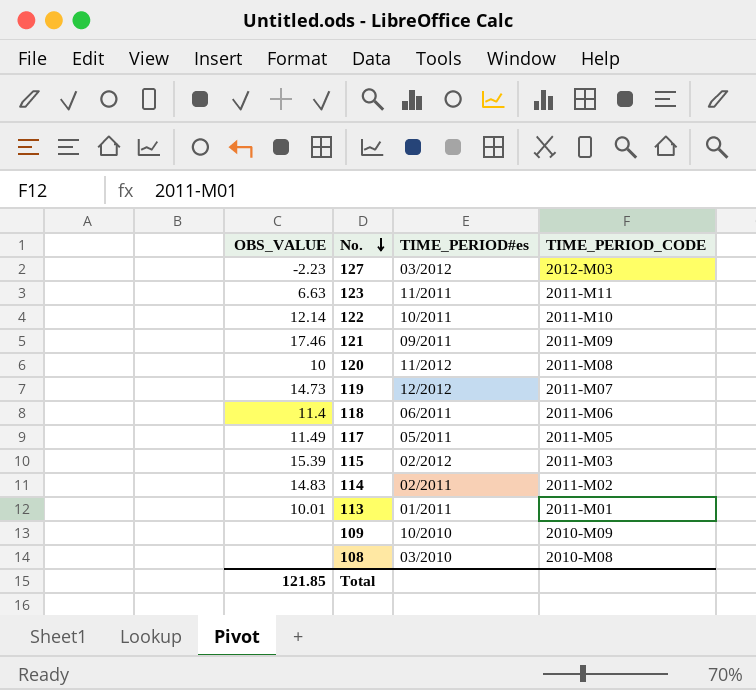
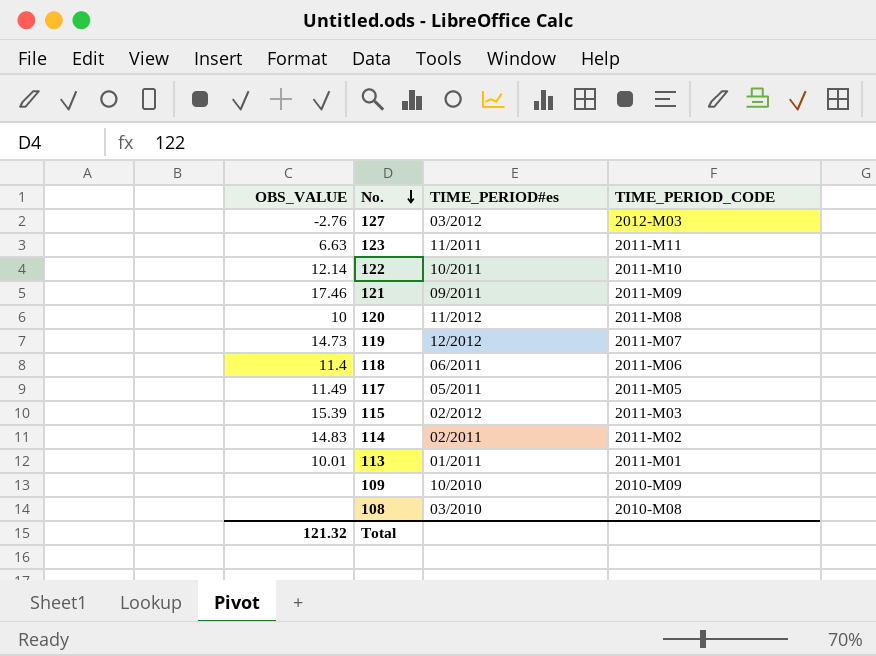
127 | OBS_VALUE: -2.23 -> -2.76
Total | OBS_VALUE: 121.85 -> 121.32

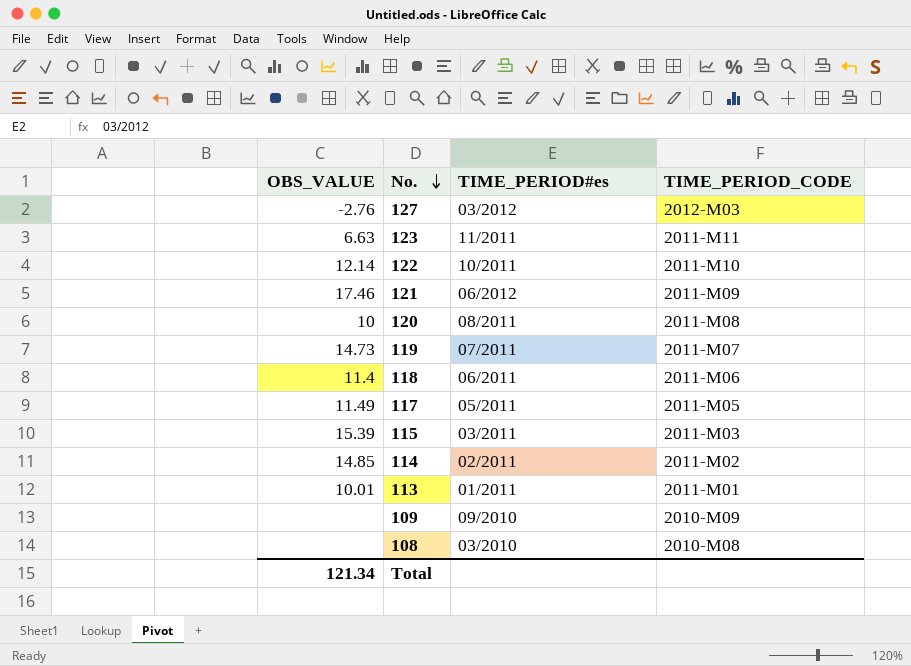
121 | TIME_PERIOD#es: 09/2011 -> 06/2012
120 | TIME_PERIOD#es: 11/2012 -> 08/2011
119 | TIME_PERIOD#es: 12/2012 -> 07/2011
115 | TIME_PERIOD#es: 02/2012 -> 03/2011
114 | OBS_VALUE: 14.83 -> 14.85
109 | TIME_PERIOD#es: 10/2010 -> 09/2010
Total | OBS_VALUE: 121.32 -> 121.34

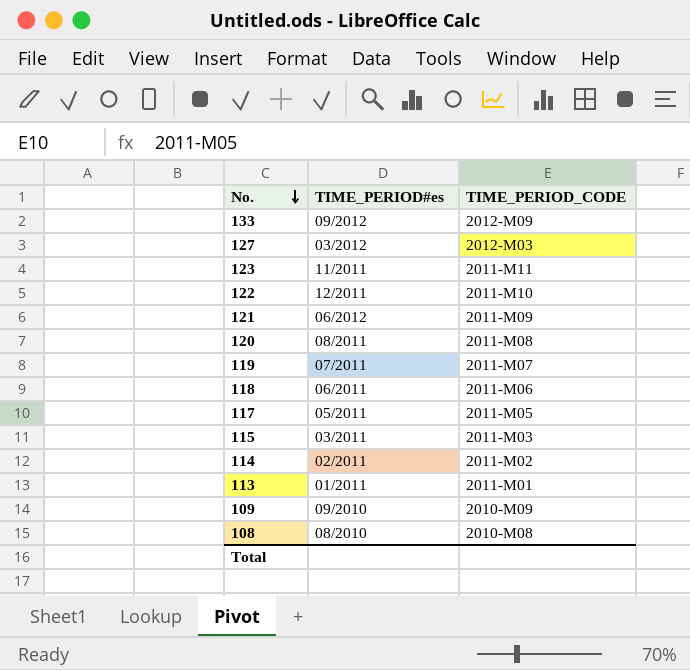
column OBS_VALUE | position: 1 -> none
row 133: none -> 09/2012 | 2012-M09
122 | TIME_PERIOD#es: 10/2011 -> 12/2011
108 | TIME_PERIOD#es: 03/2010 -> 08/2010

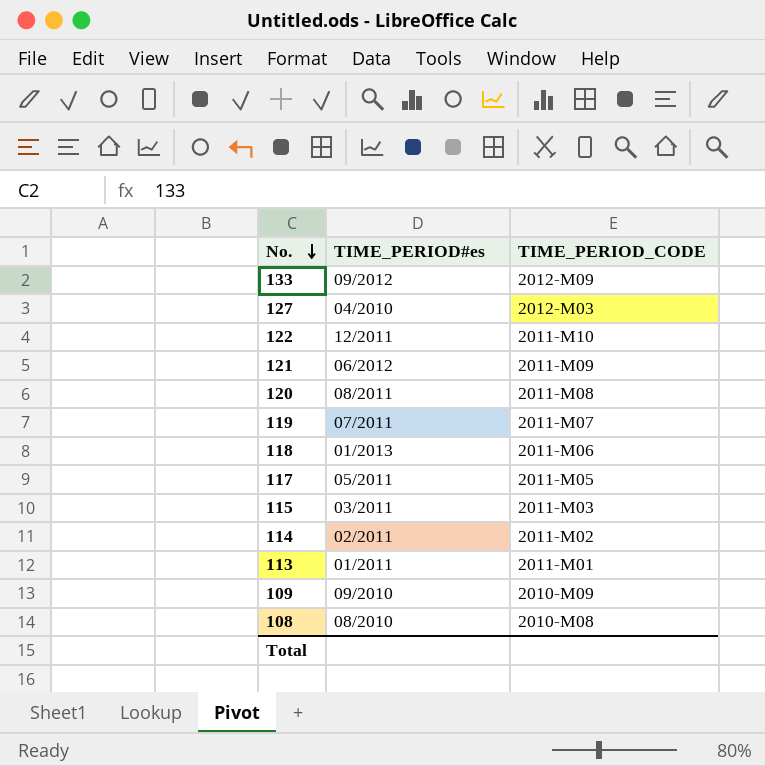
row 123: 11/2011 | 2011-M11 -> none
127 | TIME_PERIOD#es: 03/2012 -> 04/2010
118 | TIME_PERIOD#es: 06/2011 -> 01/2013

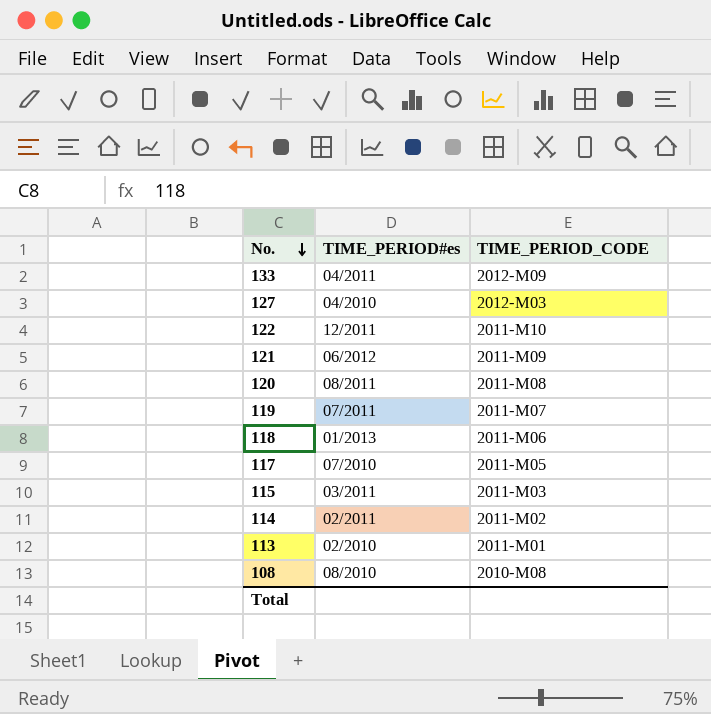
row 109: 09/2010 | 2010-M09 -> none
133 | TIME_PERIOD#es: 09/2012 -> 04/2011
117 | TIME_PERIOD#es: 05/2011 -> 07/2010
113 | TIME_PERIOD#es: 01/2011 -> 02/2010

